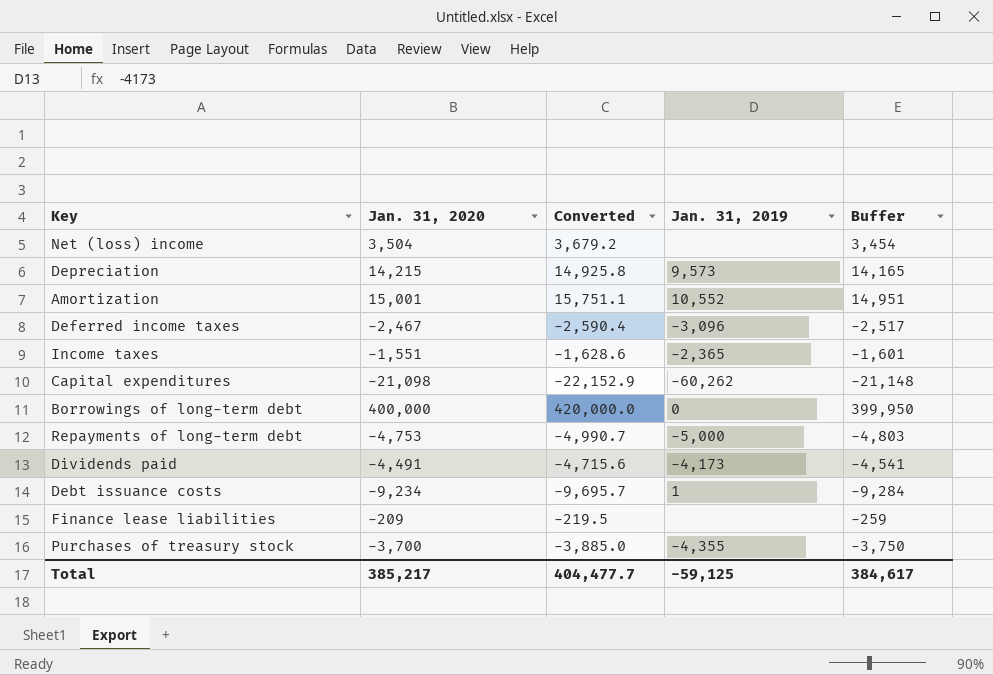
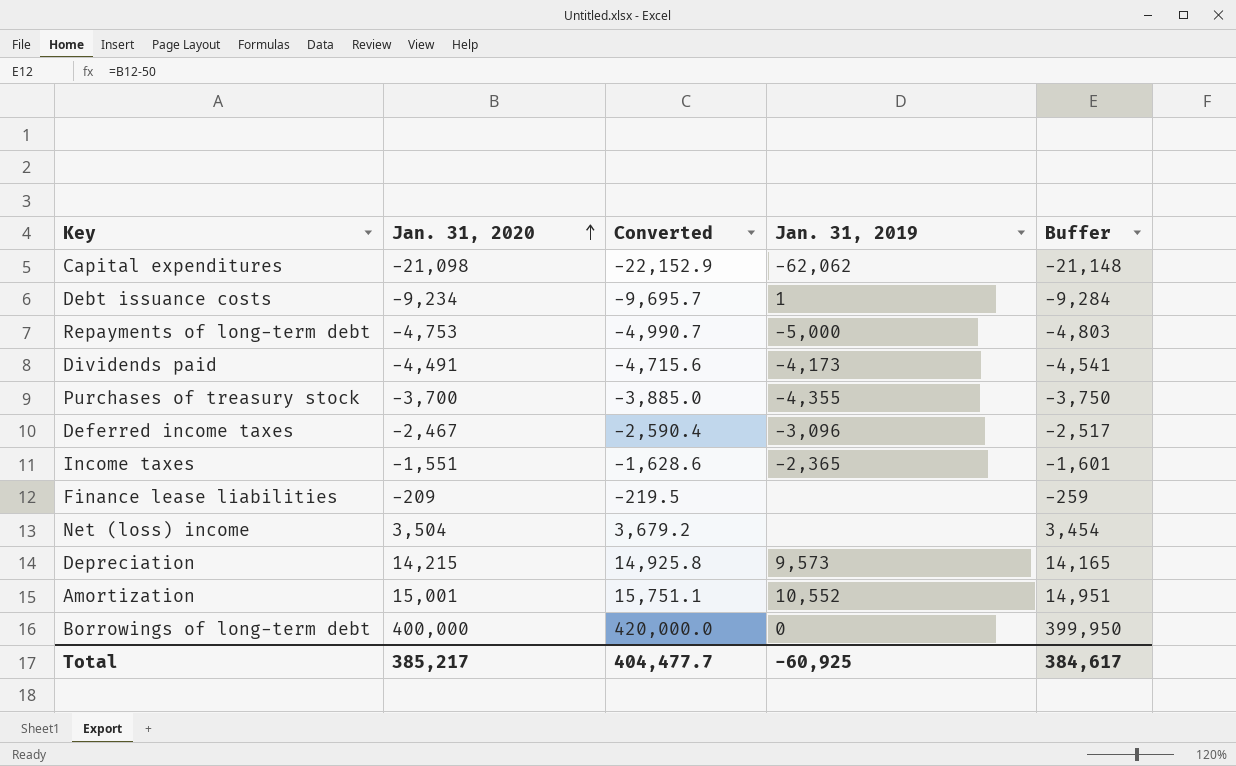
row order: none -> Jan. 31, 2020 ascending
Capital expenditures | Jan. 31, 2019: -60,262 -> -62,062
Total | Jan. 31, 2019: -59,125 -> -60,925

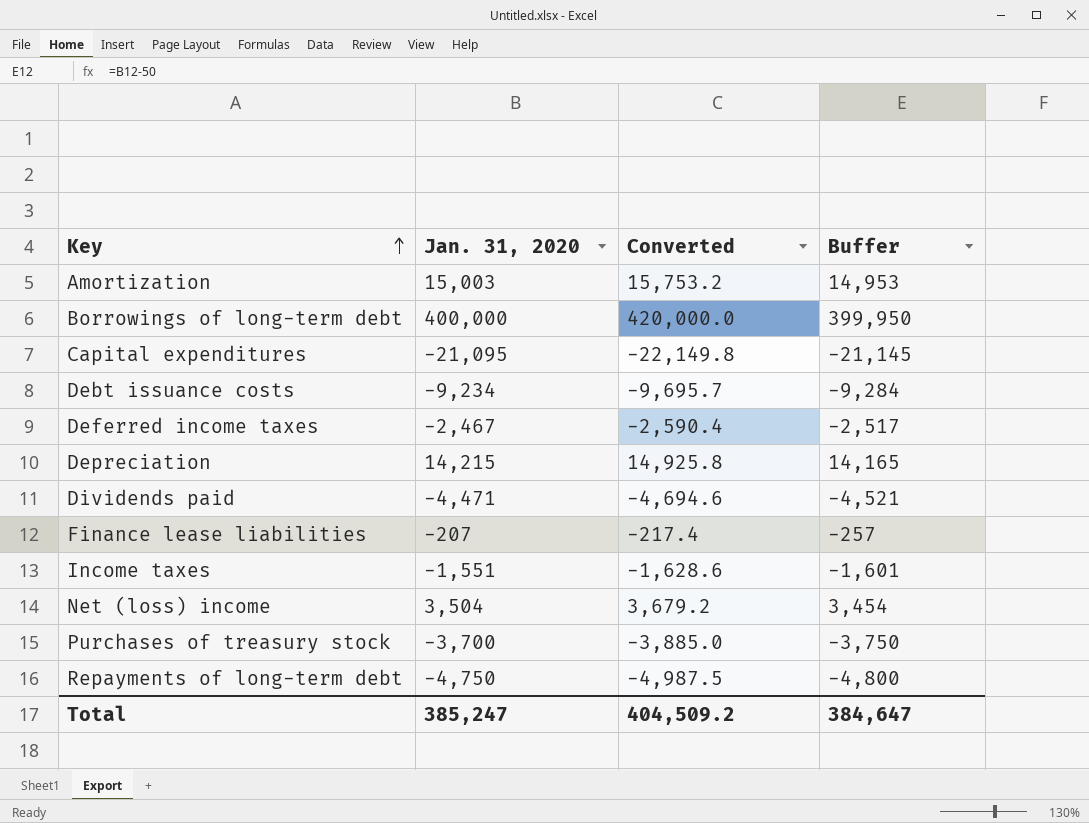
row order: Jan. 31, 2020 ascending -> Key ascending
column Jan. 31, 2019 | position: 4 -> none
Amortization | Jan. 31, 2020: 15,001 -> 15,003
Amortization | Converted: 15,751.1 -> 15,753.2
Amortization | Buffer: 14,951 -> 14,953
Capital expenditures | Jan. 31, 2020: -21,098 -> -21,095
Capital expenditures | Converted: -22,152.9 -> -22,149.8
Capital expenditures | Buffer: -21,148 -> -21,145
Dividends paid | Jan. 31, 2020: -4,491 -> -4,471
Dividends paid | Converted: -4,715.6 -> -4,694.6
Dividends paid | Buffer: -4,541 -> -4,521
Finance lease liabilities | Jan. 31, 2020: -209 -> -207
Finance lease liabilities | Converted: -219.5 -> -217.4
Finance lease liabilities | Buffer: -259 -> -257
Repayments of long-term debt | Jan. 31, 2020: -4,753 -> -4,750
Repayments of long-term debt | Converted: -4,990.7 -> -4,987.5
Repayments of long-term debt | Buffer: -4,803 -> -4,800
Total | Jan. 31, 2020: 385,217 -> 385,247
Total | Converted: 404,477.7 -> 404,509.2
Total | Buffer: 384,617 -> 384,647

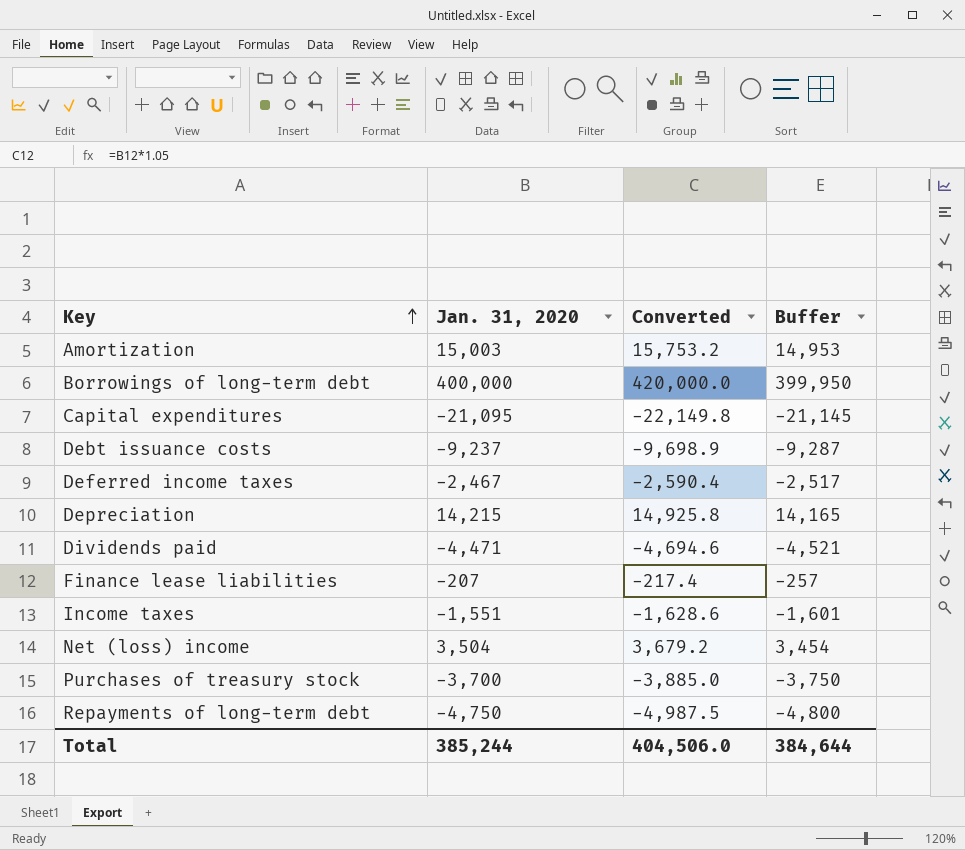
Debt issuance costs | Jan. 31, 2020: -9,234 -> -9,237
Debt issuance costs | Converted: -9,695.7 -> -9,698.9
Debt issuance costs | Buffer: -9,284 -> -9,287
Total | Jan. 31, 2020: 385,247 -> 385,244
Total | Converted: 404,509.2 -> 404,506.0
Total | Buffer: 384,647 -> 384,644

